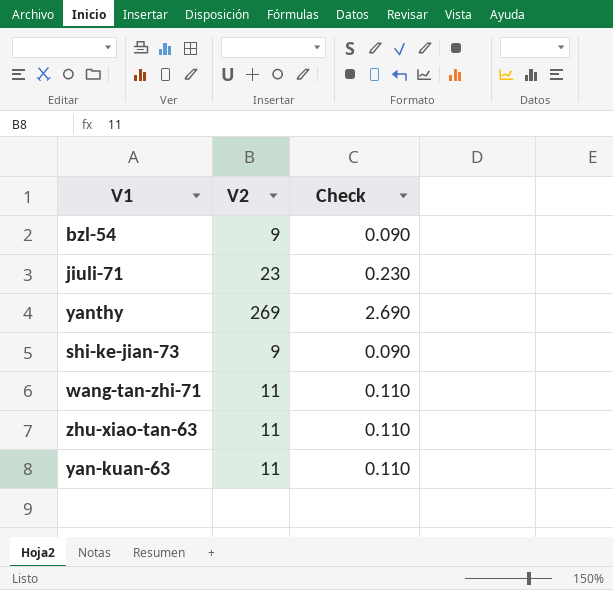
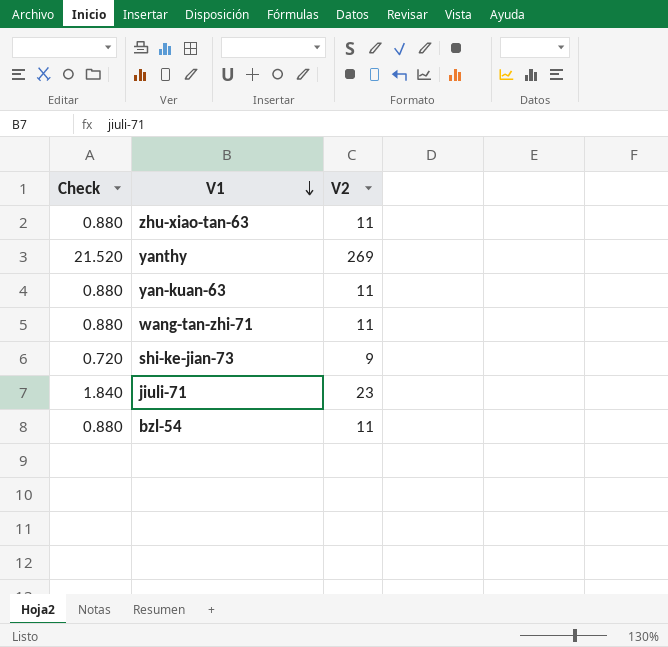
row order: none -> V1 descending
column Check | formula: [V2] * 0.01 -> [V2] * 0.08
column Check | position: 3 -> 1
bzl-54 | V2: 9 -> 11

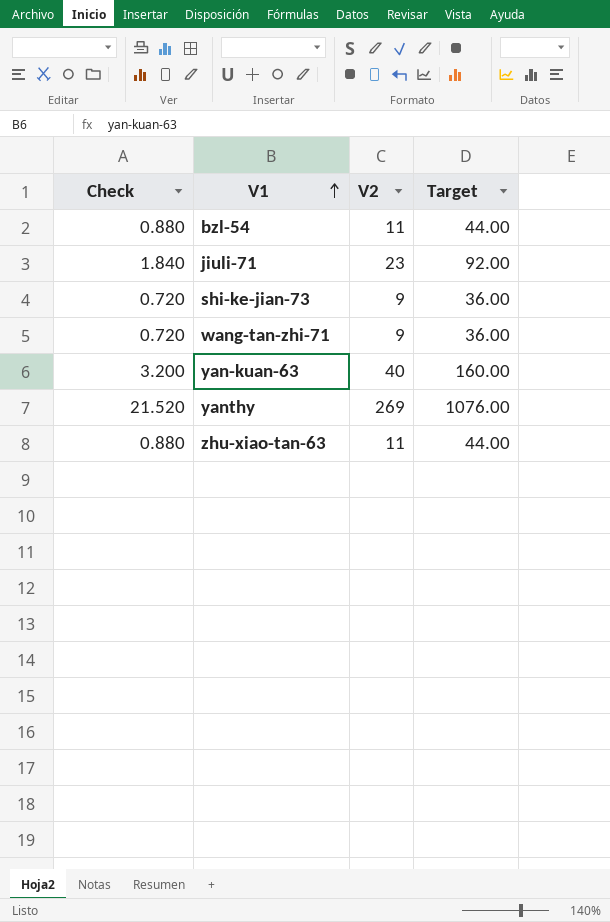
row order: V1 descending -> V1 ascending
column Target | formula: none -> [V2] * 4
wang-tan-zhi-71 | Check: 0.880 -> 0.720
wang-tan-zhi-71 | V2: 11 -> 9
yan-kuan-63 | Check: 0.880 -> 3.200
yan-kuan-63 | V2: 11 -> 40

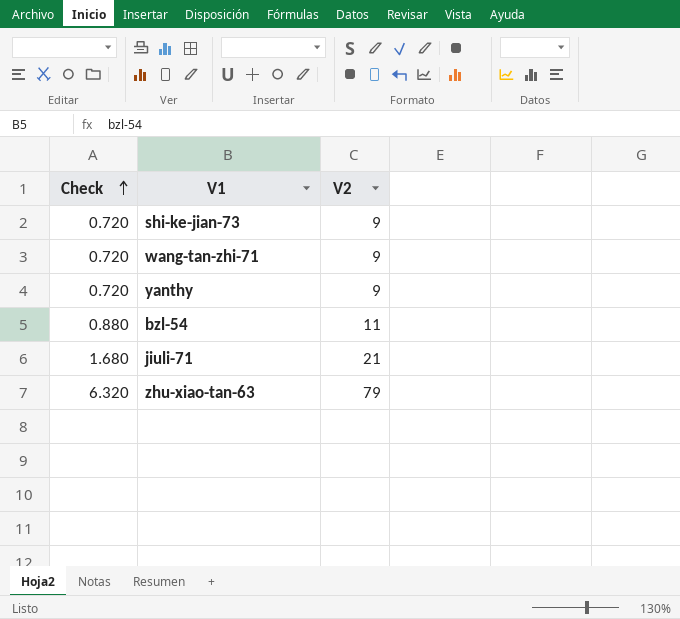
row order: V1 ascending -> Check ascending
column Target | formula: [V2] * 4 -> none
row yan-kuan-63: 3.200 | 40 | 160.00 -> none
yanthy | Check: 21.520 -> 0.720
yanthy | V2: 269 -> 9
jiuli-71 | Check: 1.840 -> 1.680
jiuli-71 | V2: 23 -> 21
zhu-xiao-tan-63 | Check: 0.880 -> 6.320
zhu-xiao-tan-63 | V2: 11 -> 79

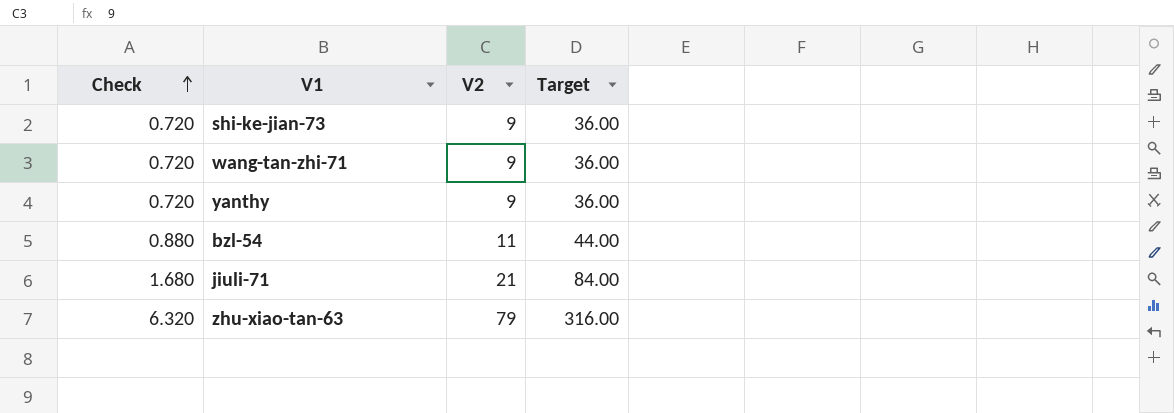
column Target | formula: none -> [V2] * 4

